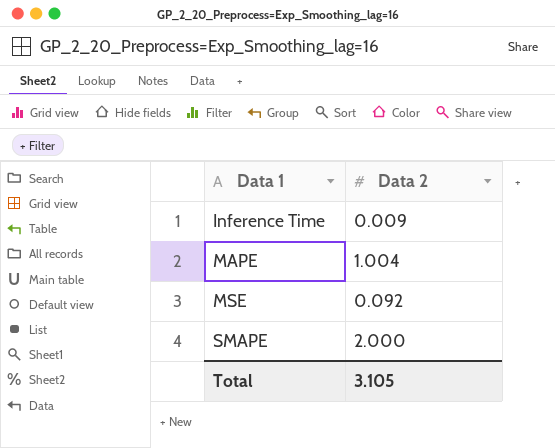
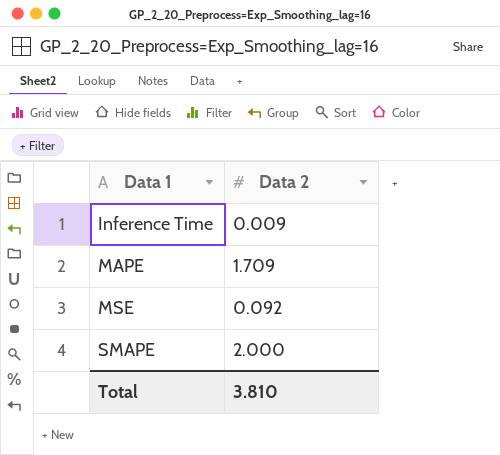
MAPE | Data 2: 1.004 -> 1.709
Total | Data 2: 3.105 -> 3.810

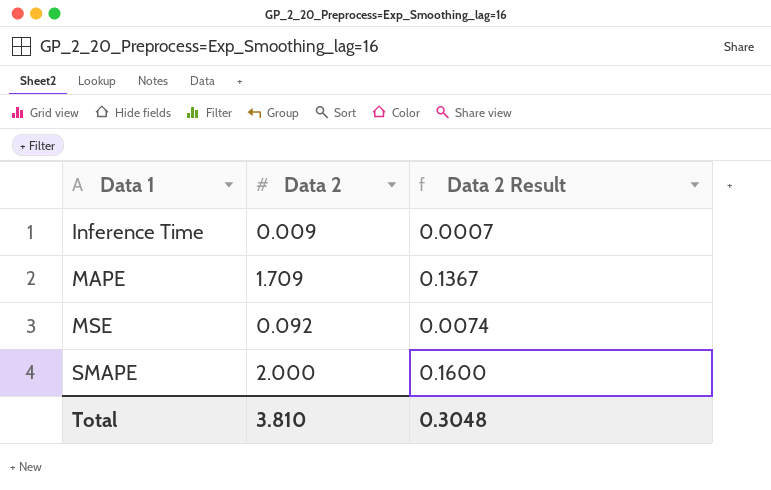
column Data 2 Result | formula: none -> [Data 2] * 0.08

